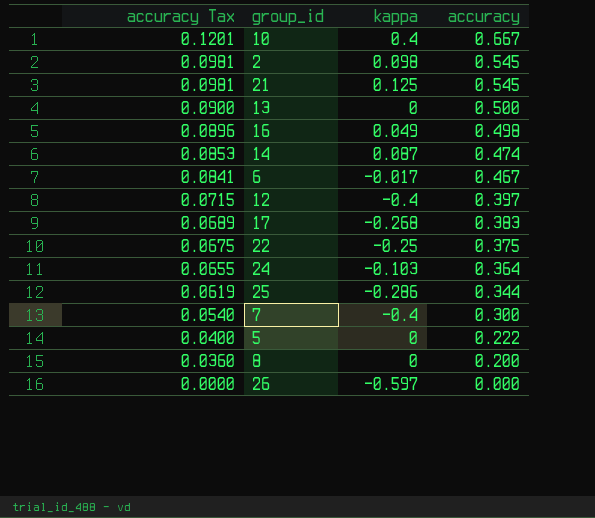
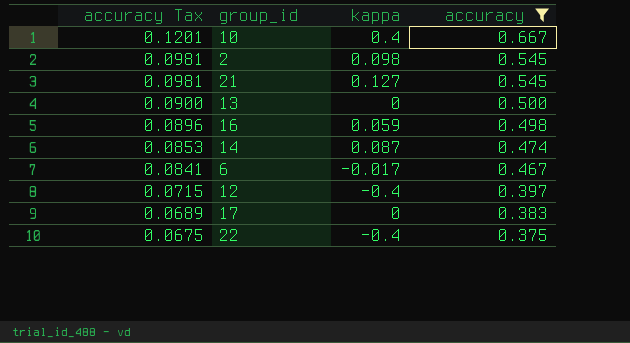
filter: none -> accuracy >= 0.375
21 | kappa: 0.125 -> 0.127
16 | kappa: 0.049 -> 0.059
17 | kappa: -0.268 -> 0
22 | kappa: -0.25 -> -0.4

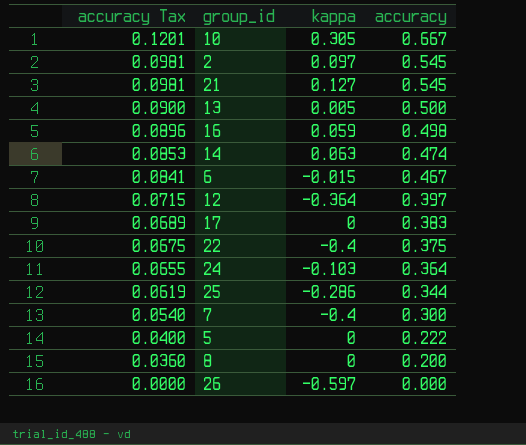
filter: accuracy >= 0.375 -> none
10 | kappa: 0.4 -> 0.305
2 | kappa: 0.098 -> 0.097
13 | kappa: 0 -> 0.005
14 | kappa: 0.087 -> 0.063
6 | kappa: -0.017 -> -0.015
12 | kappa: -0.4 -> -0.364

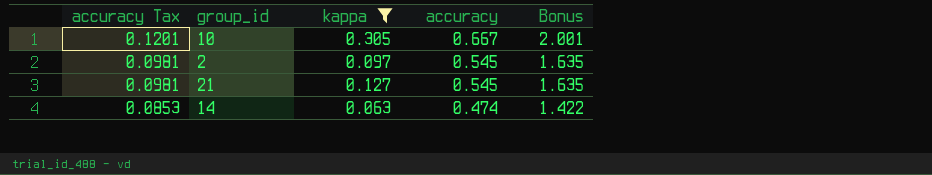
filter: none -> kappa >= 0.063
column Bonus | formula: none -> [accuracy] * 3

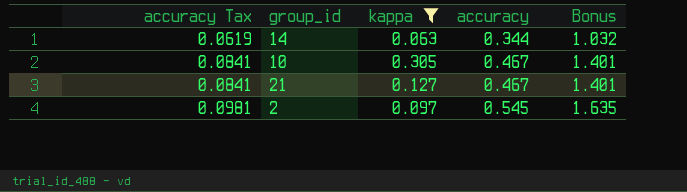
row order: accuracy Tax descending -> accuracy Tax ascending
14 | accuracy Tax: 0.0853 -> 0.0619
14 | accuracy: 0.474 -> 0.344
14 | Bonus: 1.422 -> 1.032
10 | accuracy Tax: 0.1201 -> 0.0841
10 | accuracy: 0.667 -> 0.467
10 | Bonus: 2.001 -> 1.401
21 | accuracy Tax: 0.0981 -> 0.0841
21 | accuracy: 0.545 -> 0.467
21 | Bonus: 1.635 -> 1.401

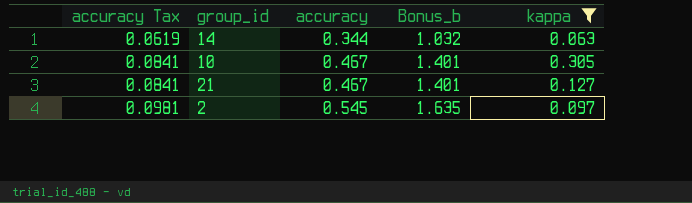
column name: Bonus -> Bonus_b
column kappa | position: 3 -> 5

